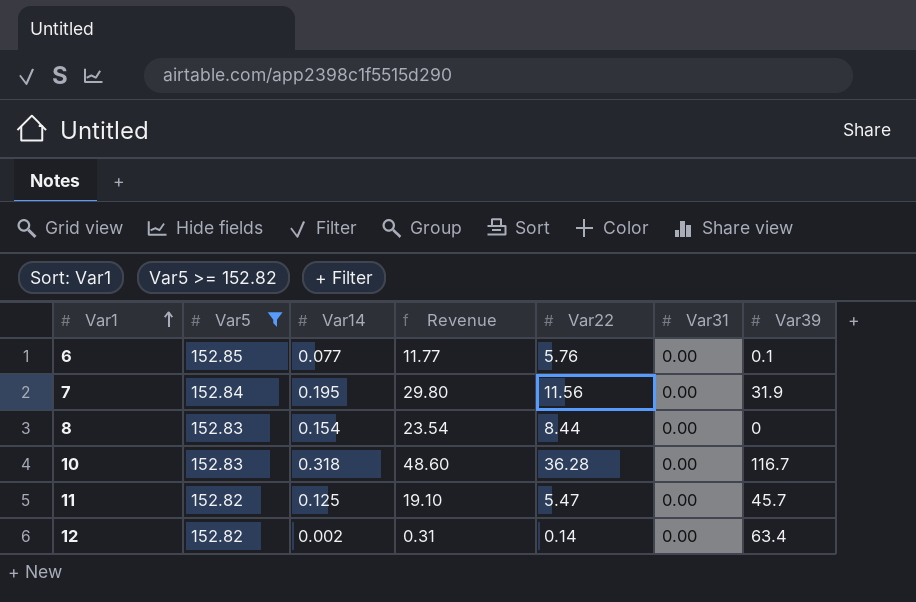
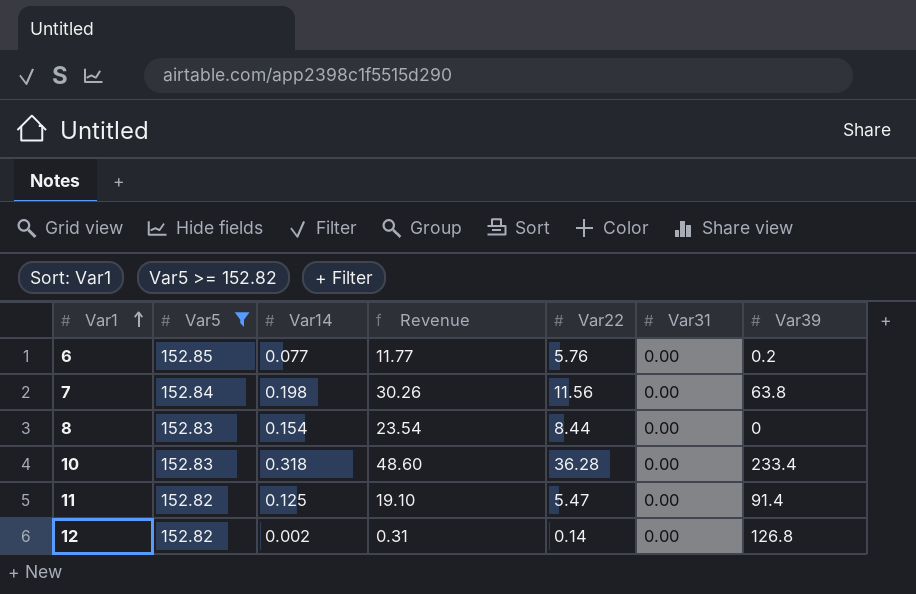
6 | Var39: 0.1 -> 0.2
7 | Var14: 0.195 -> 0.198
7 | Revenue: 29.80 -> 30.26
7 | Var39: 31.9 -> 63.8
10 | Var39: 116.7 -> 233.4
11 | Var39: 45.7 -> 91.4
12 | Var39: 63.4 -> 126.8

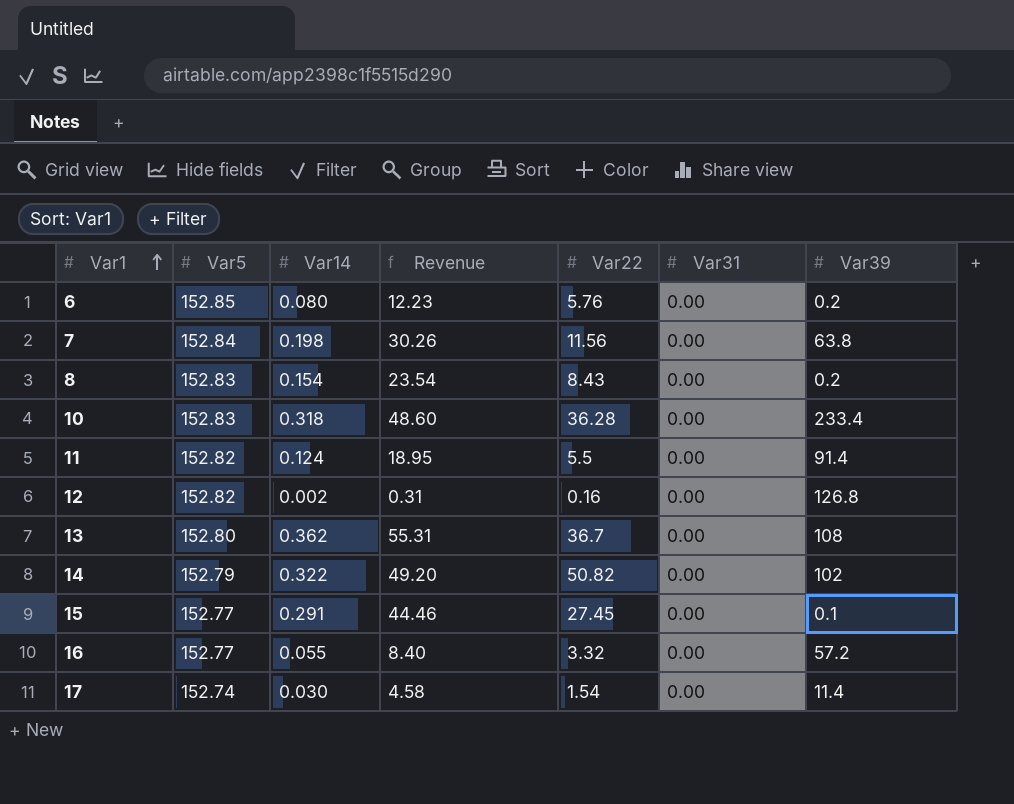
filter: Var5 >= 152.82 -> none
6 | Var14: 0.077 -> 0.080
6 | Revenue: 11.77 -> 12.23
8 | Var22: 8.44 -> 8.43
8 | Var39: 0 -> 0.2
11 | Var14: 0.125 -> 0.124
11 | Revenue: 19.10 -> 18.95
11 | Var22: 5.47 -> 5.5
12 | Var22: 0.14 -> 0.16

